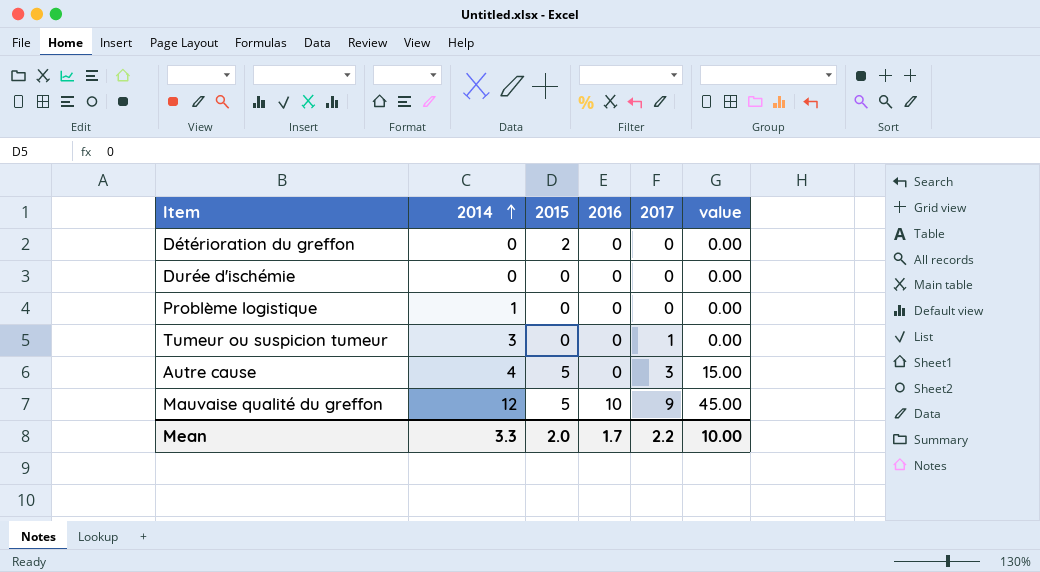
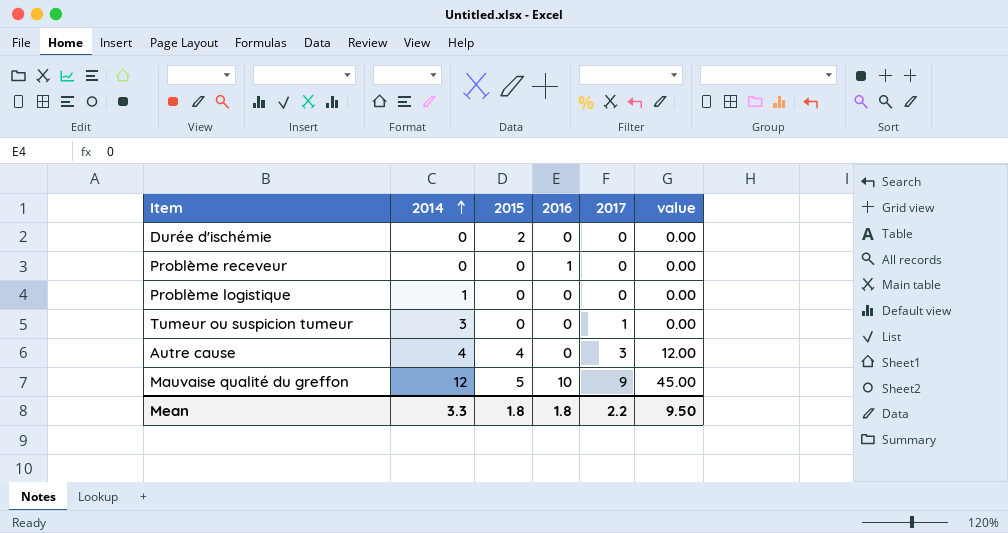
row Détérioration du greffon: 0 | 2 | 0 | 0 | 0.00 -> none
Durée d'ischémie | 2015: 0 -> 2
row Problème receveur: none -> 0 | 0 | 1 | 0 | 0.00
Autre cause | 2015: 5 -> 4
Autre cause | value: 15.00 -> 12.00
Mean | 2015: 2.0 -> 1.8
Mean | 2016: 1.7 -> 1.8
Mean | value: 10.00 -> 9.50

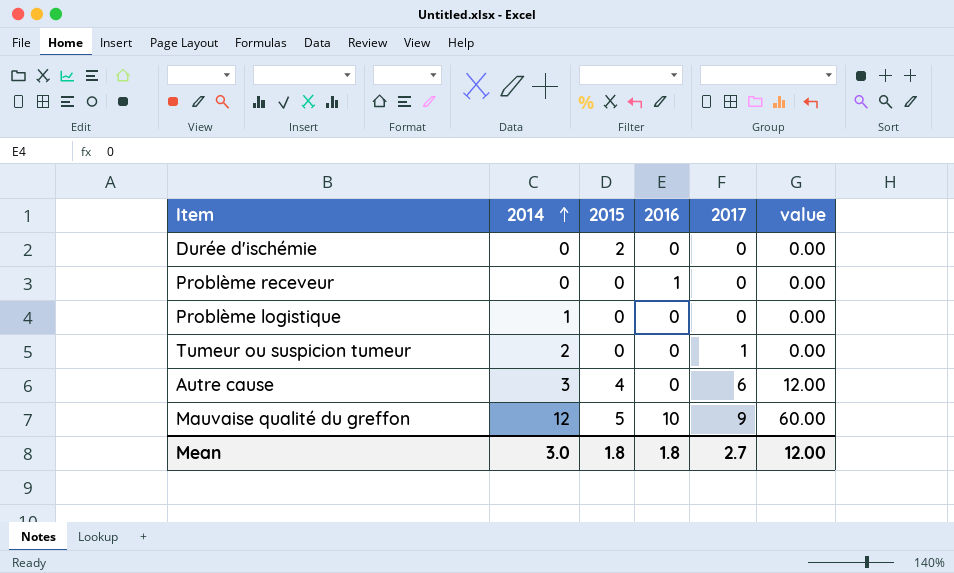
column value | formula: [2015] * [2017] -> [2014] * [2015]
Tumeur ou suspicion tumeur | 2014: 3 -> 2
Autre cause | 2014: 4 -> 3
Autre cause | 2017: 3 -> 6
Mean | 2014: 3.3 -> 3.0
Mean | 2017: 2.2 -> 2.7
Mean | value: 9.50 -> 12.00

